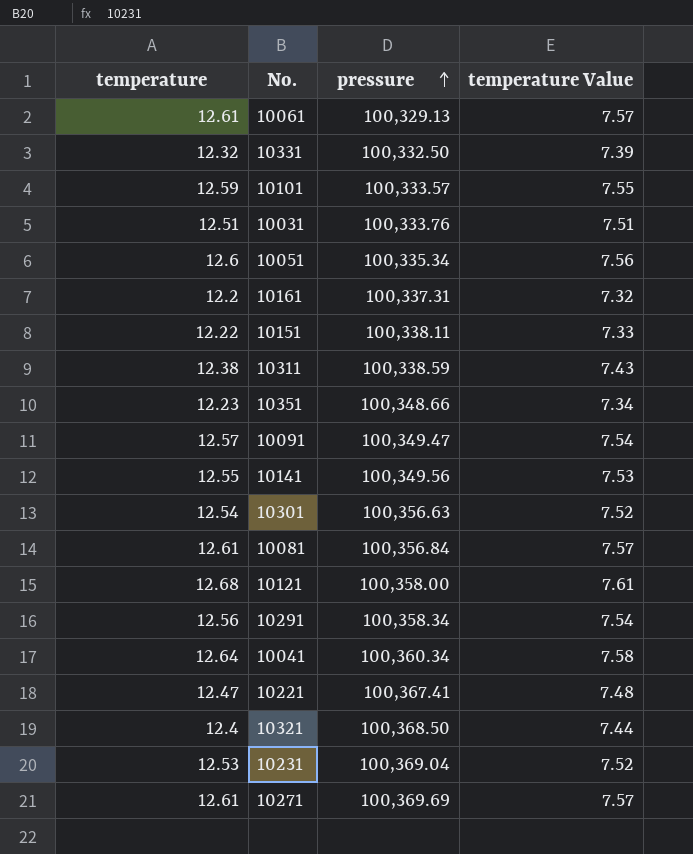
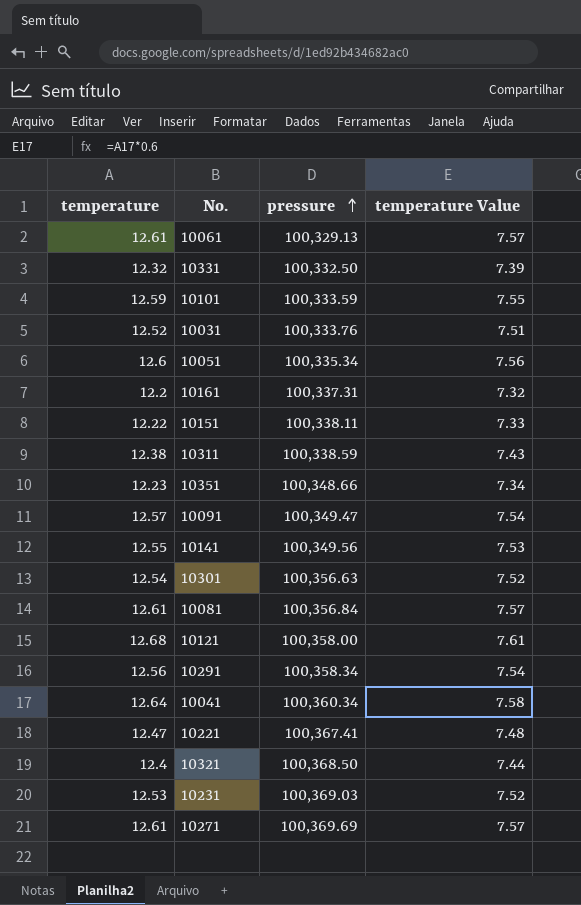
10101 | pressure: 100,333.57 -> 100,333.59
10031 | temperature: 12.51 -> 12.52
10231 | pressure: 100,369.04 -> 100,369.03

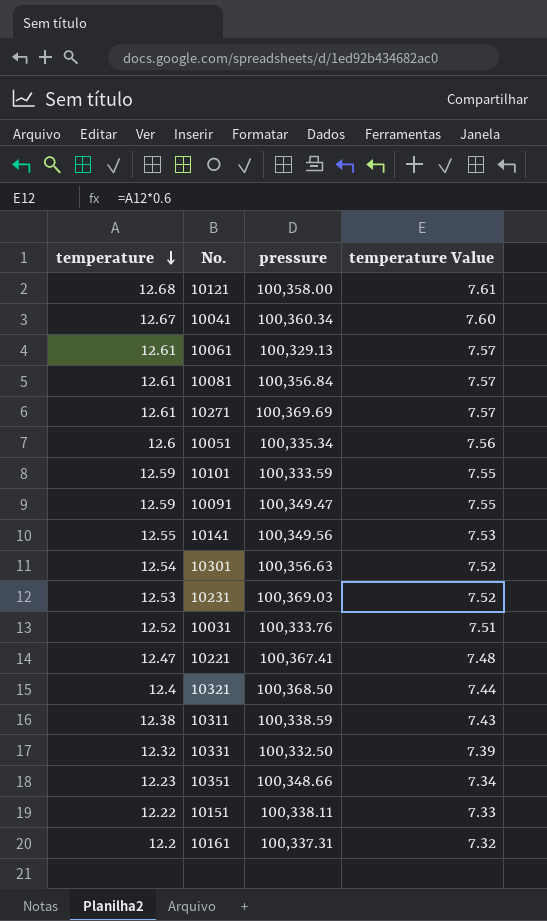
row order: pressure ascending -> temperature descending
row 10291: 12.56 | 100,358.34 | 7.54 -> none
10041 | temperature: 12.64 -> 12.67
10041 | temperature Value: 7.58 -> 7.60
10091 | temperature: 12.57 -> 12.59
10091 | temperature Value: 7.54 -> 7.55

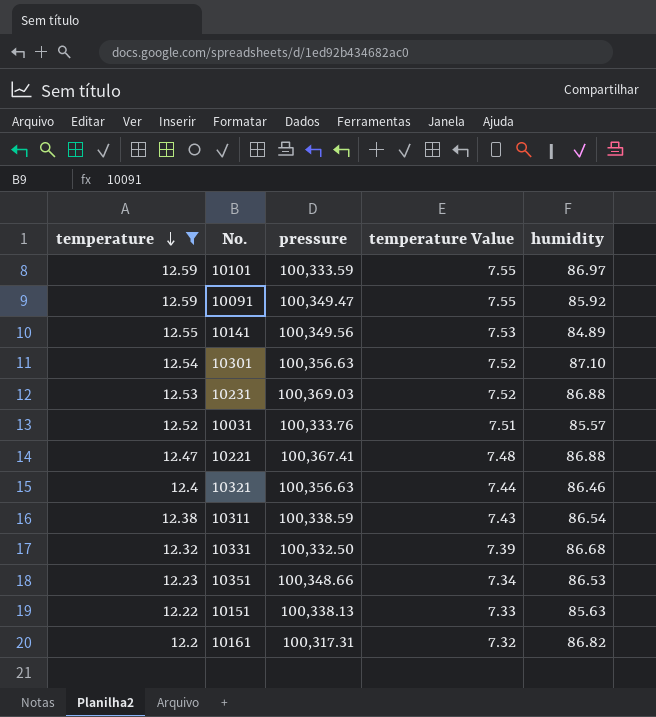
filter: none -> temperature <= 12.59
column humidity | position: none -> 5
10321 | pressure: 100,368.50 -> 100,356.63
10151 | pressure: 100,338.11 -> 100,338.13
10161 | pressure: 100,337.31 -> 100,317.31

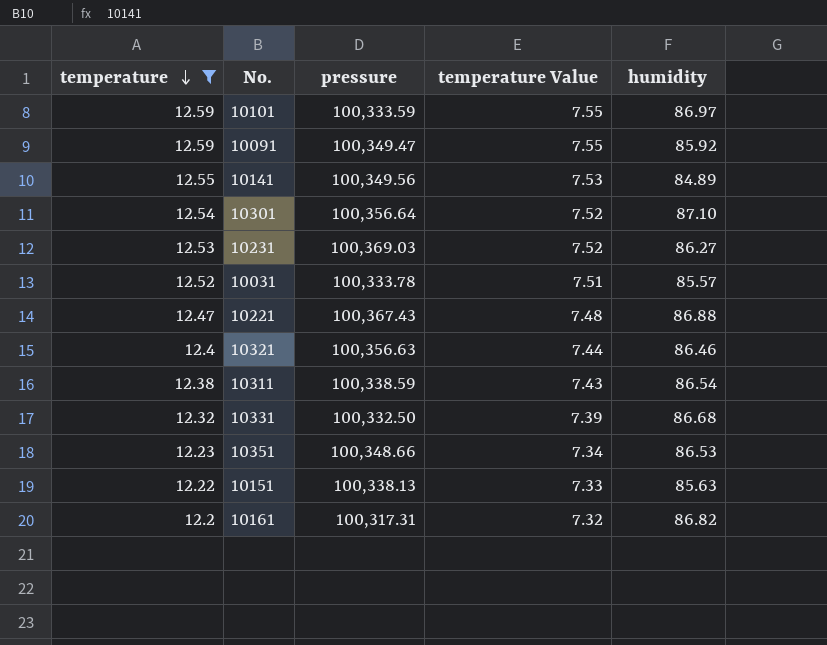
10301 | pressure: 100,356.63 -> 100,356.64
10231 | humidity: 86.88 -> 86.27
10031 | pressure: 100,333.76 -> 100,333.78
10221 | pressure: 100,367.41 -> 100,367.43

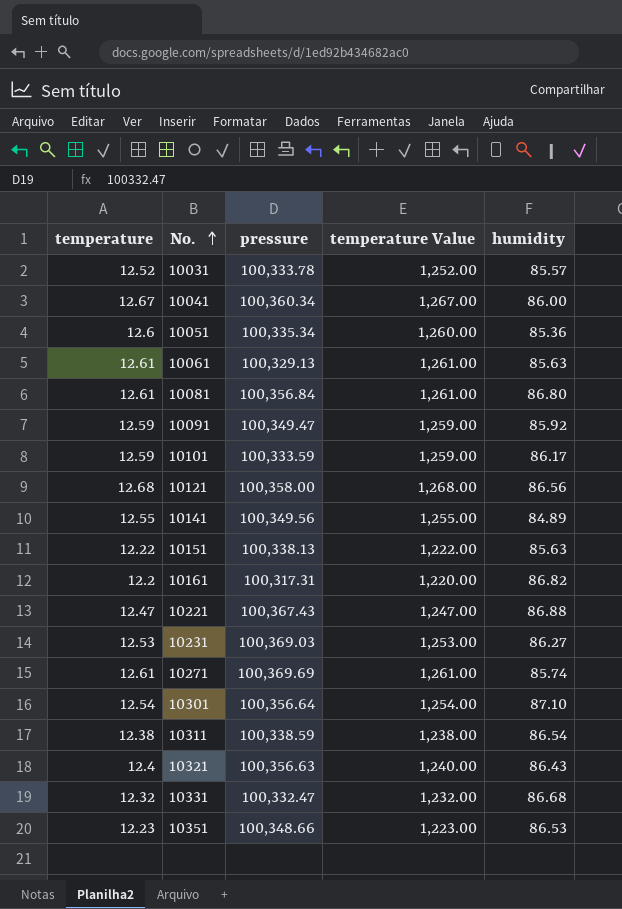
filter: temperature <= 12.59 -> none
row order: temperature descending -> No. ascending
column temperature Value | formula: [temperature] * 0.6 -> [temperature] * 100
10101 | humidity: 86.97 -> 86.17
10321 | humidity: 86.46 -> 86.43
10331 | pressure: 100,332.50 -> 100,332.47

